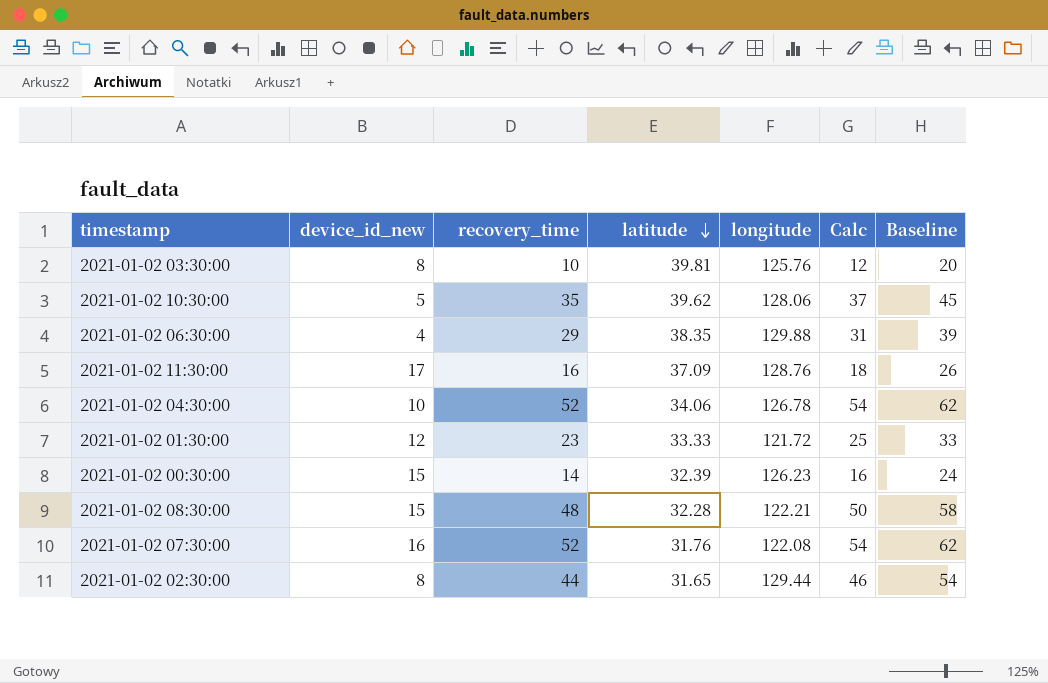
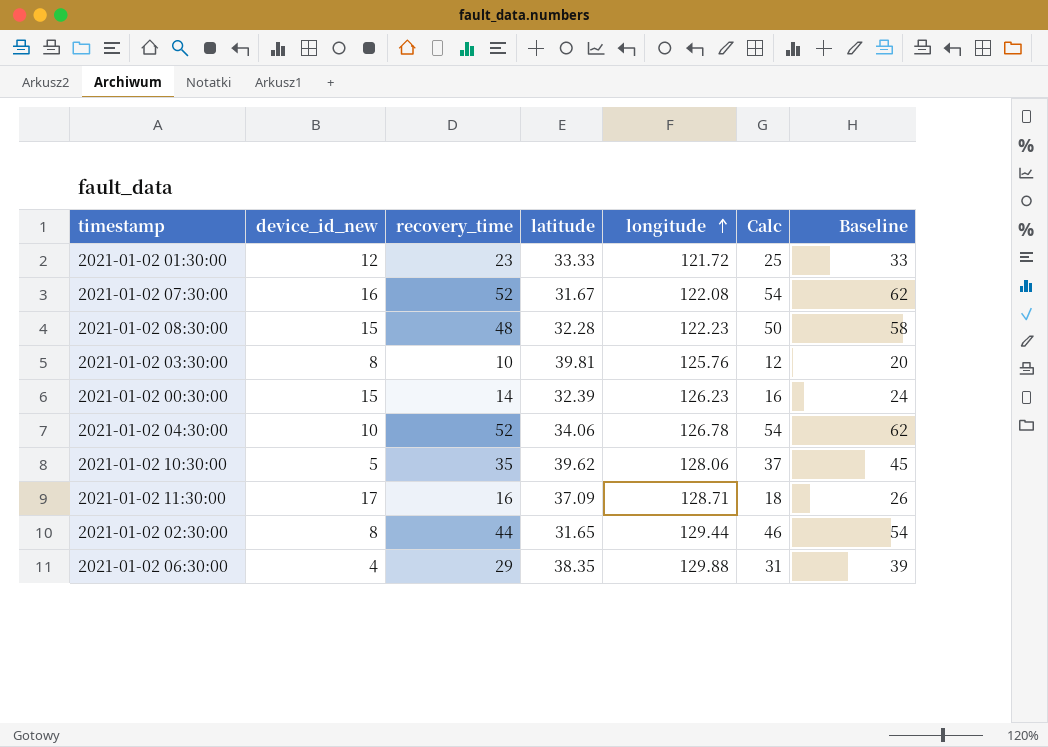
row order: latitude descending -> longitude ascending
2021-01-02 07:30:00 | latitude: 31.76 -> 31.67
2021-01-02 08:30:00 | longitude: 122.21 -> 122.23
2021-01-02 11:30:00 | longitude: 128.76 -> 128.71

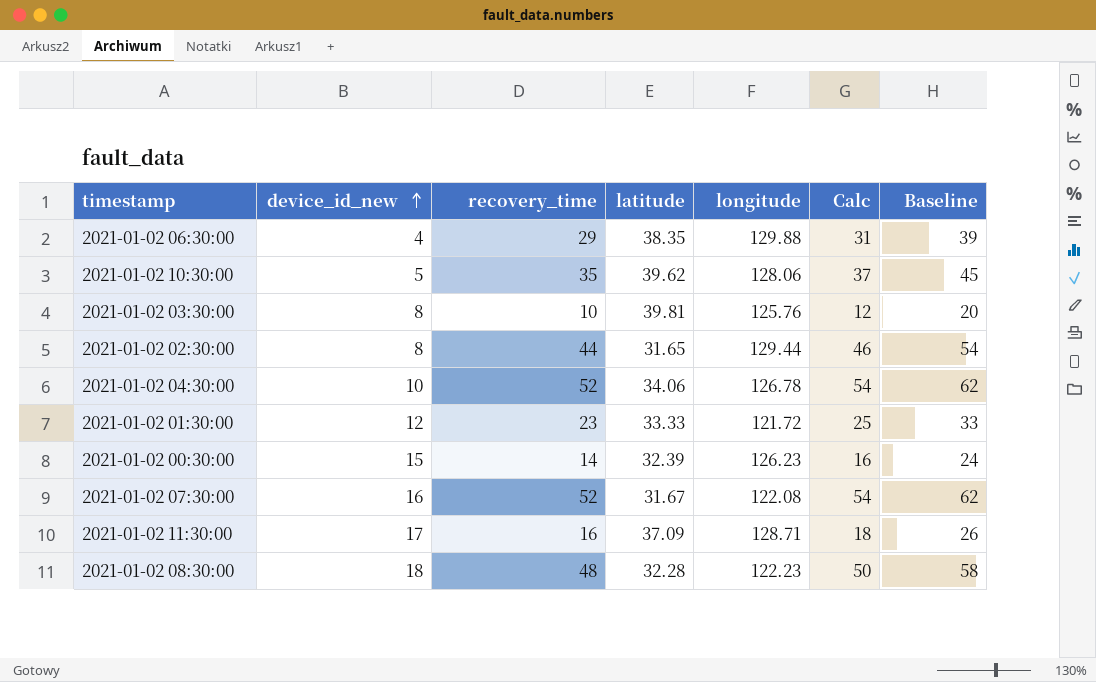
row order: longitude ascending -> device_id_new ascending
2021-01-02 08:30:00 | device_id_new: 15 -> 18

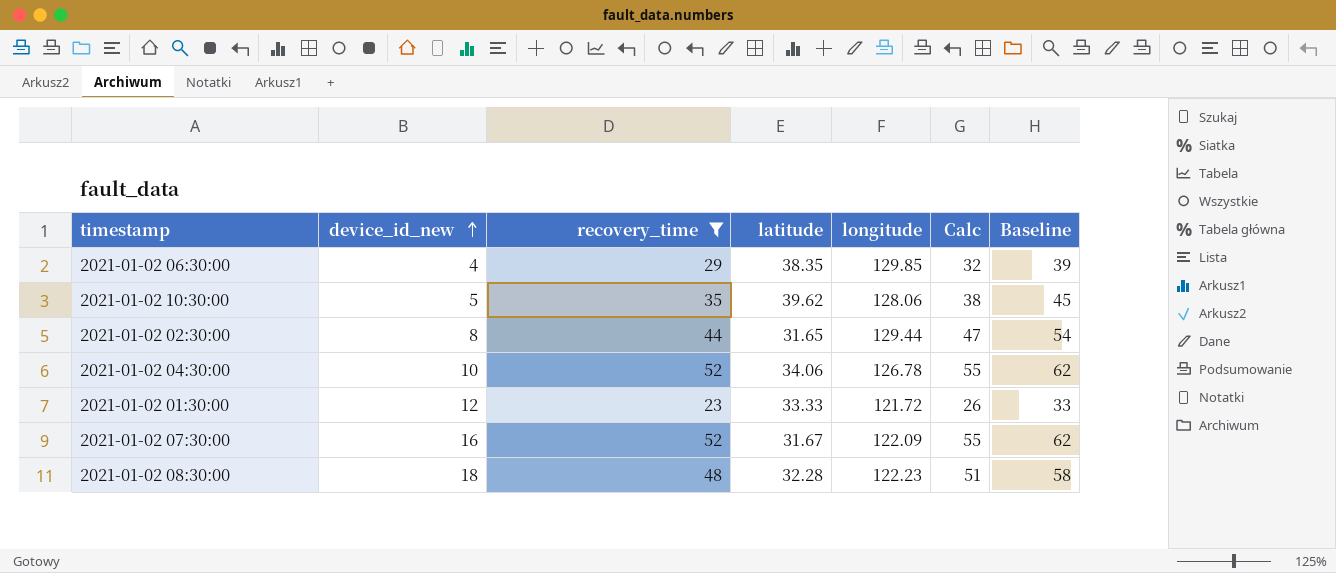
filter: none -> recovery_time >= 23
column Calc | formula: [recovery_time] + 2 -> [recovery_time] + 3
2021-01-02 06:30:00 | longitude: 129.88 -> 129.85
2021-01-02 07:30:00 | longitude: 122.08 -> 122.09

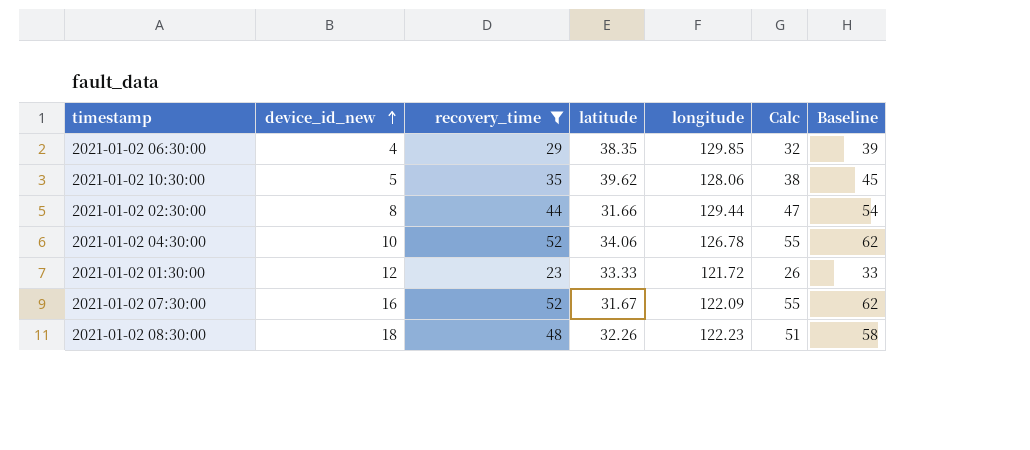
2021-01-02 02:30:00 | latitude: 31.65 -> 31.66
2021-01-02 08:30:00 | latitude: 32.28 -> 32.26

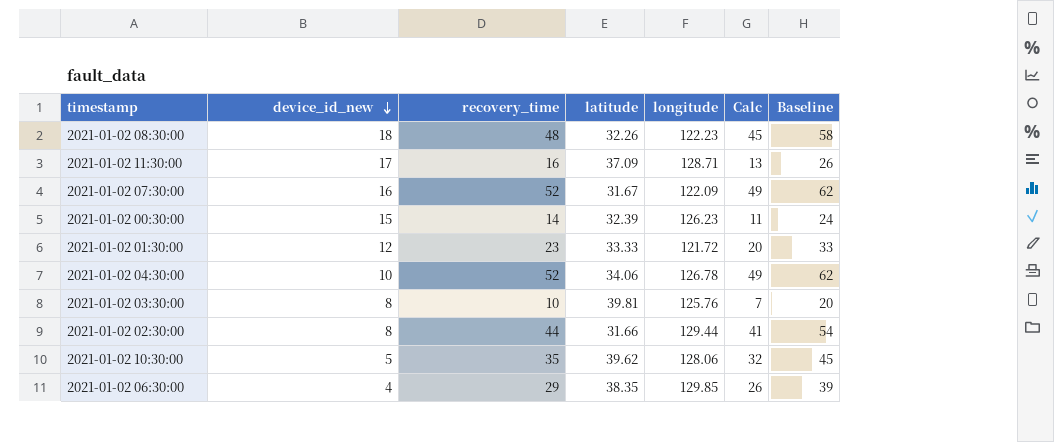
filter: recovery_time >= 23 -> none
row order: device_id_new ascending -> device_id_new descending
column Calc | formula: [recovery_time] + 3 -> [recovery_time] - 3

